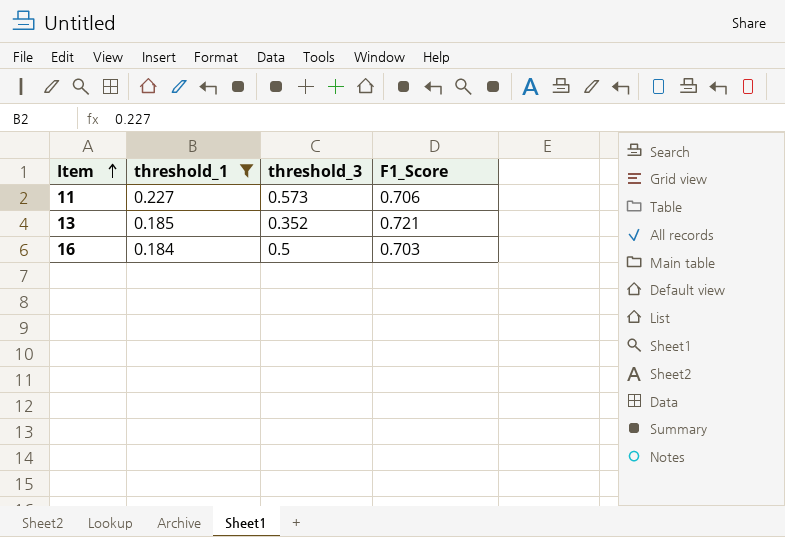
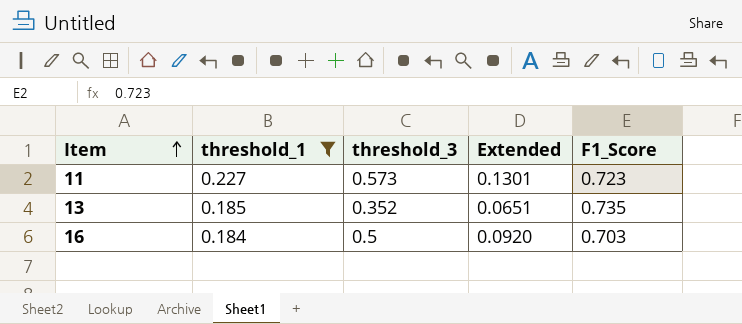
column Extended | formula: none -> [threshold_1] * [threshold_3]
11 | F1_Score: 0.706 -> 0.723
13 | F1_Score: 0.721 -> 0.735

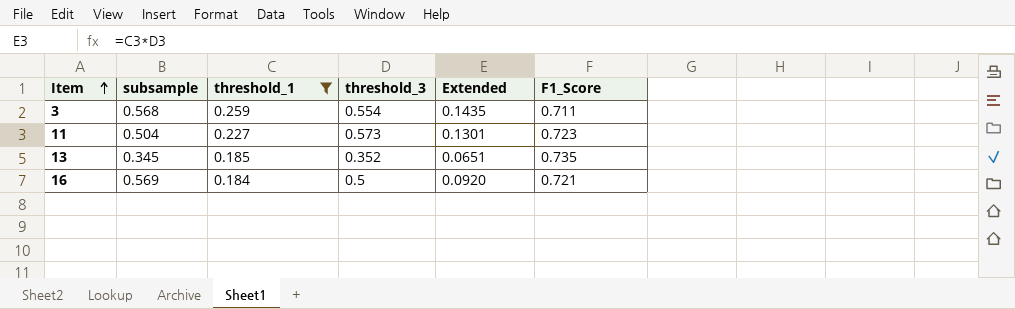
column subsample | position: none -> 2
row 3: none -> 0.568 | 0.259 | 0.554 | 0.1435 | 0.711
16 | F1_Score: 0.703 -> 0.721

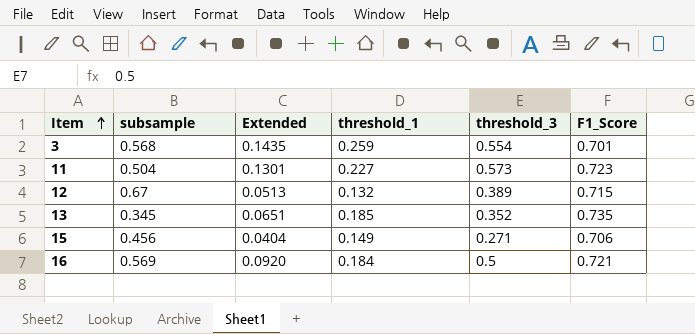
filter: threshold_1 >= 0.184 -> none
column Extended | position: 5 -> 3
3 | F1_Score: 0.711 -> 0.701

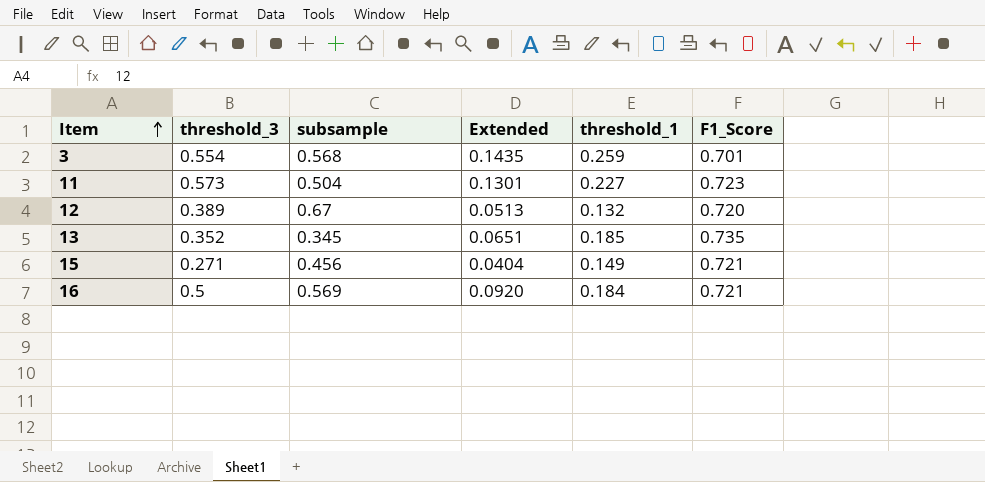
column threshold_3 | position: 5 -> 2
12 | F1_Score: 0.715 -> 0.720
15 | F1_Score: 0.706 -> 0.721

